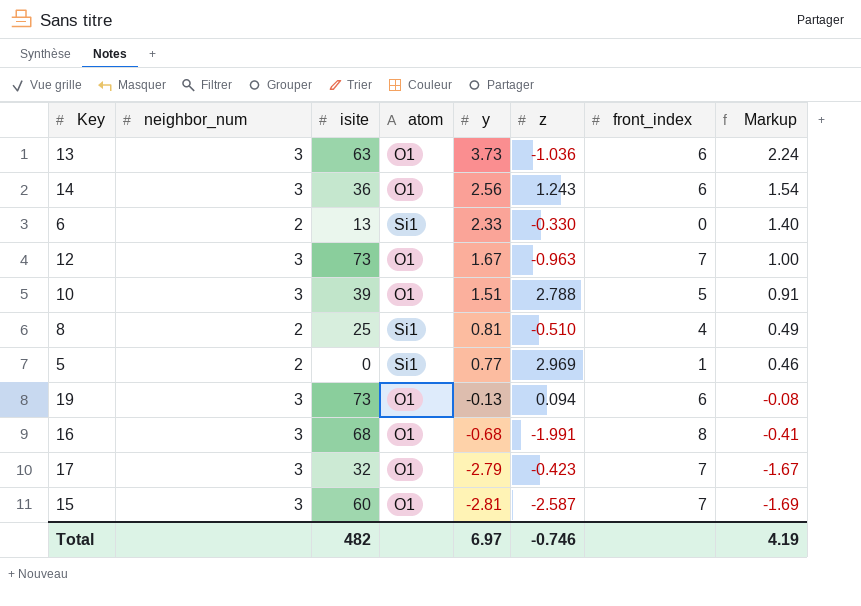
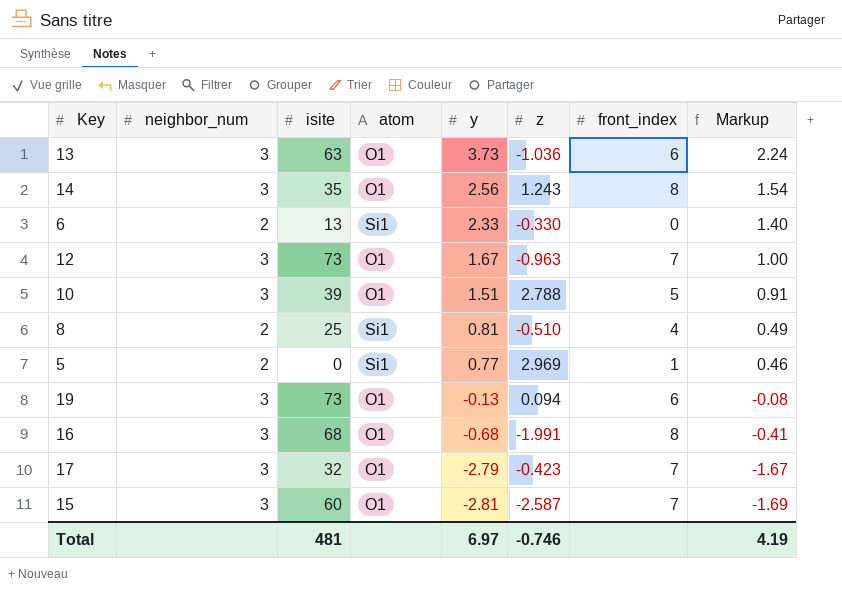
14 | isite: 36 -> 35
14 | front_index: 6 -> 8
Total | isite: 482 -> 481

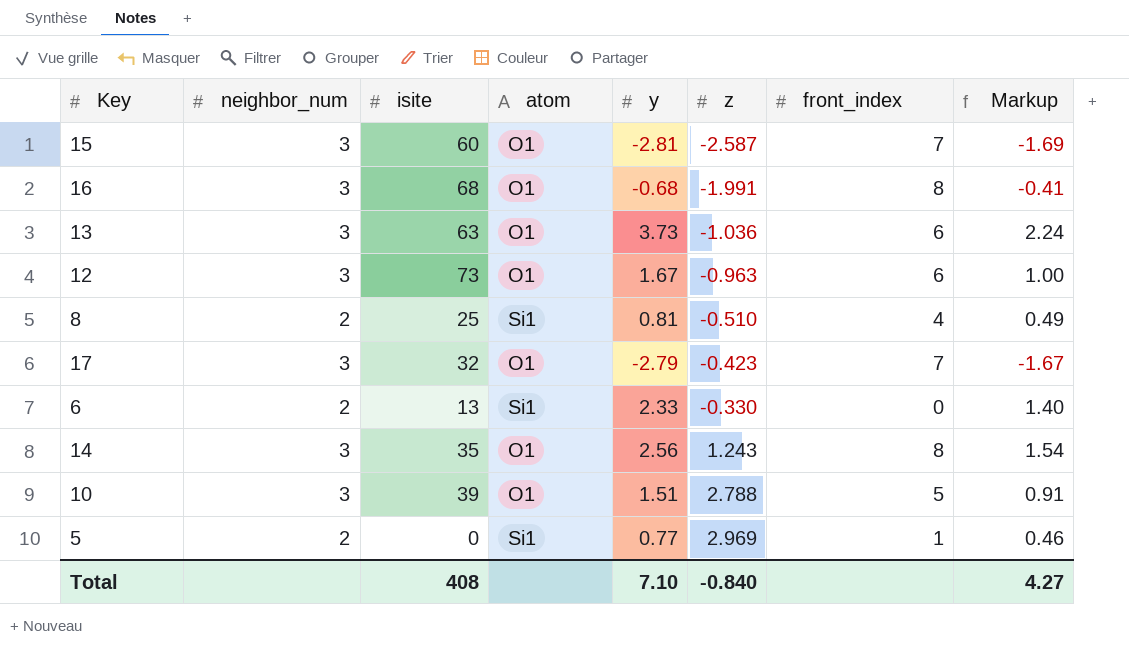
row order: y descending -> z ascending
row 19: 3 | 73 | O1 | -0.13 | 0.094 | 6 | -0.08 -> none
12 | front_index: 7 -> 6
Total | isite: 481 -> 408
Total | y: 6.97 -> 7.10
Total | z: -0.746 -> -0.840
Total | Markup: 4.19 -> 4.27

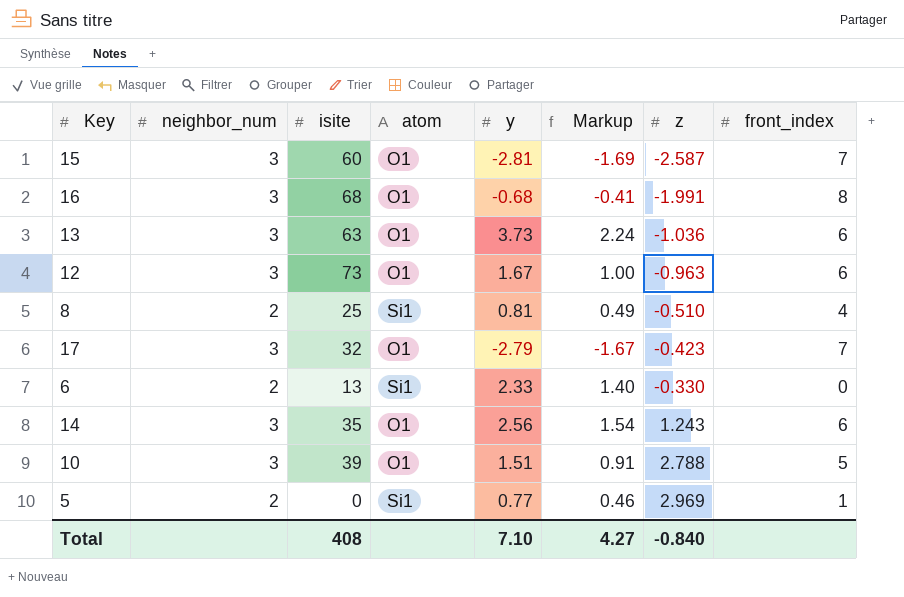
column Markup | position: 8 -> 6
14 | front_index: 8 -> 6

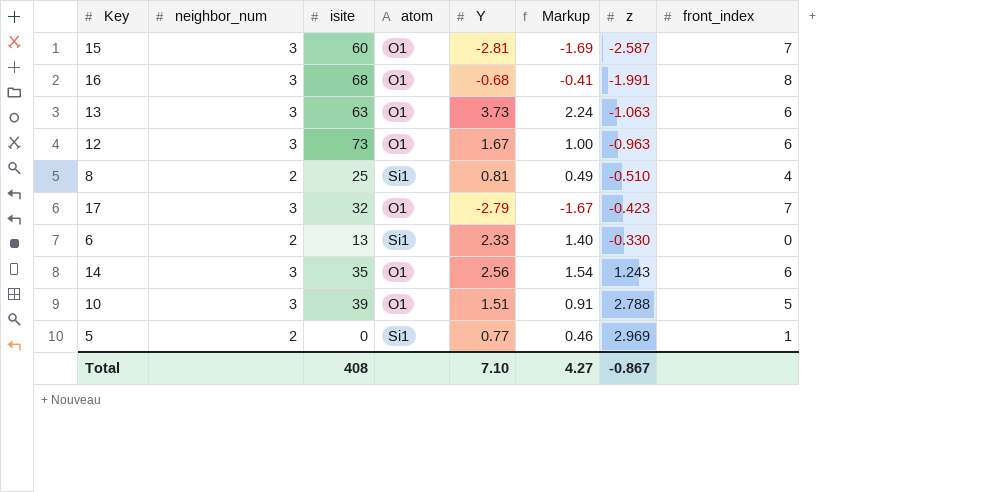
column name: y -> Y
13 | z: -1.036 -> -1.063
Total | z: -0.840 -> -0.867

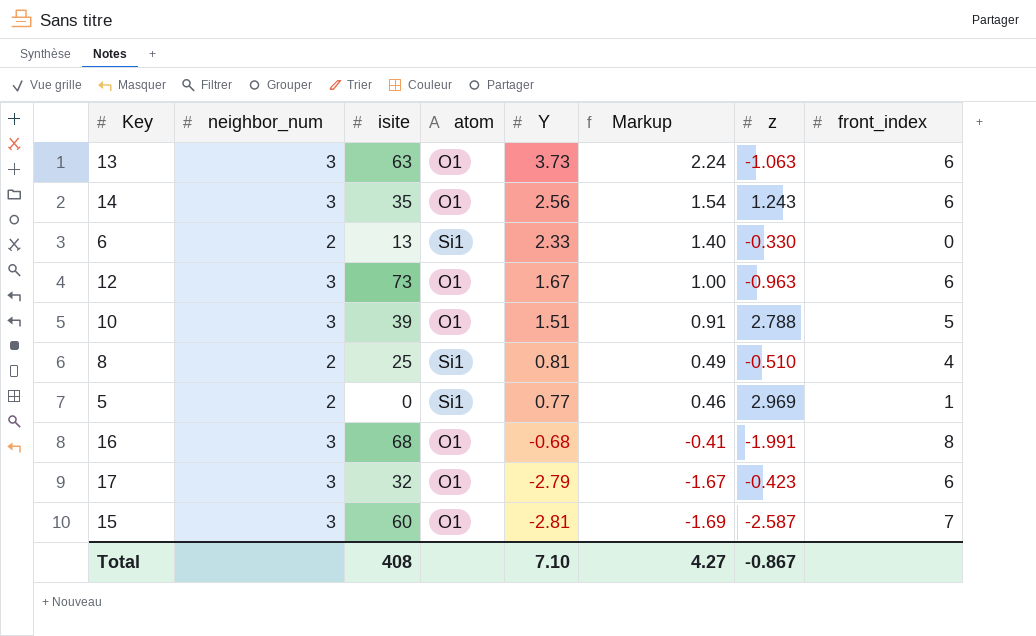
row order: z ascending -> Y descending
17 | front_index: 7 -> 6

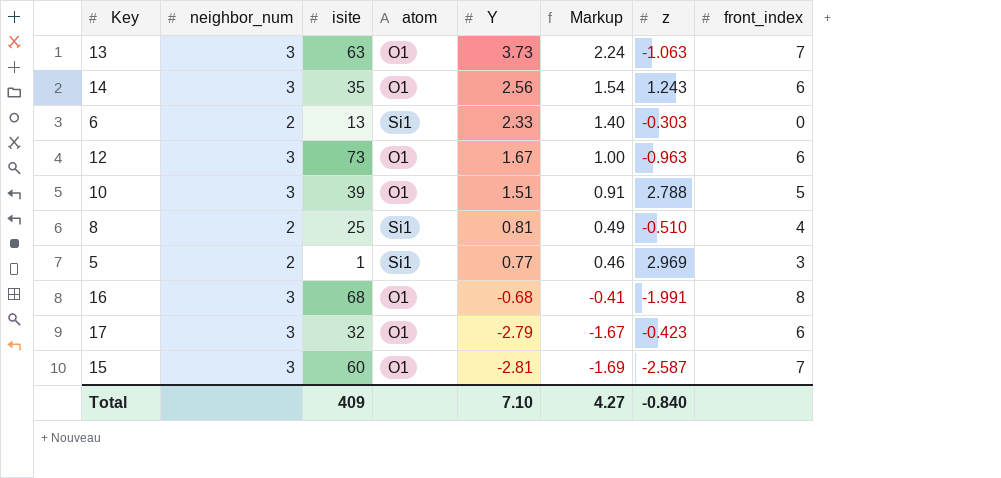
13 | front_index: 6 -> 7
6 | z: -0.330 -> -0.303
5 | isite: 0 -> 1
5 | front_index: 1 -> 3
Total | isite: 408 -> 409
Total | z: -0.867 -> -0.840

